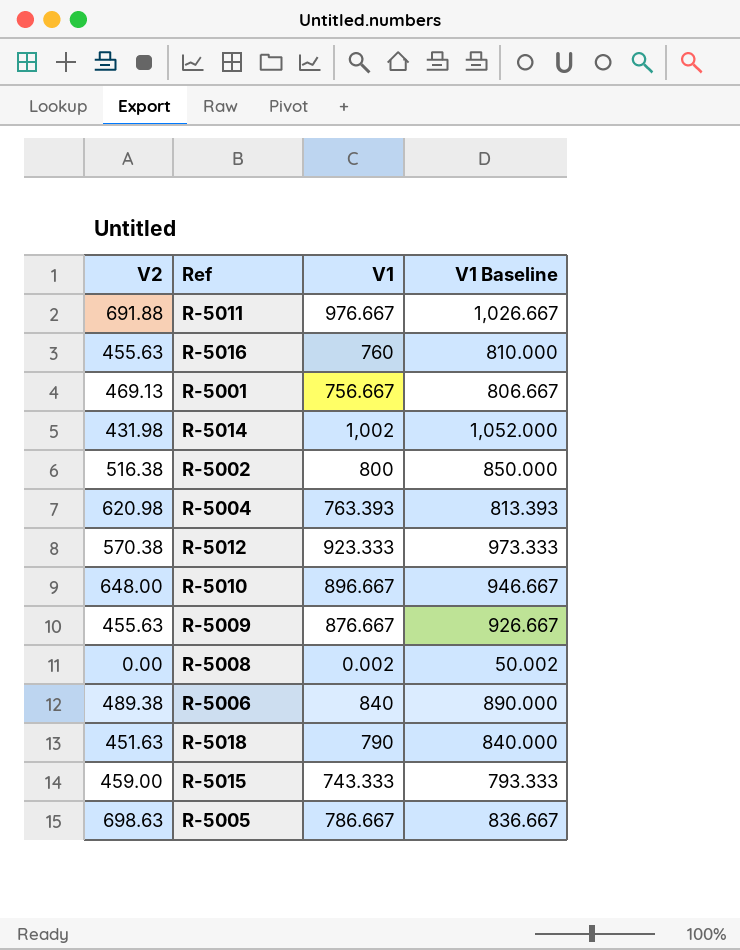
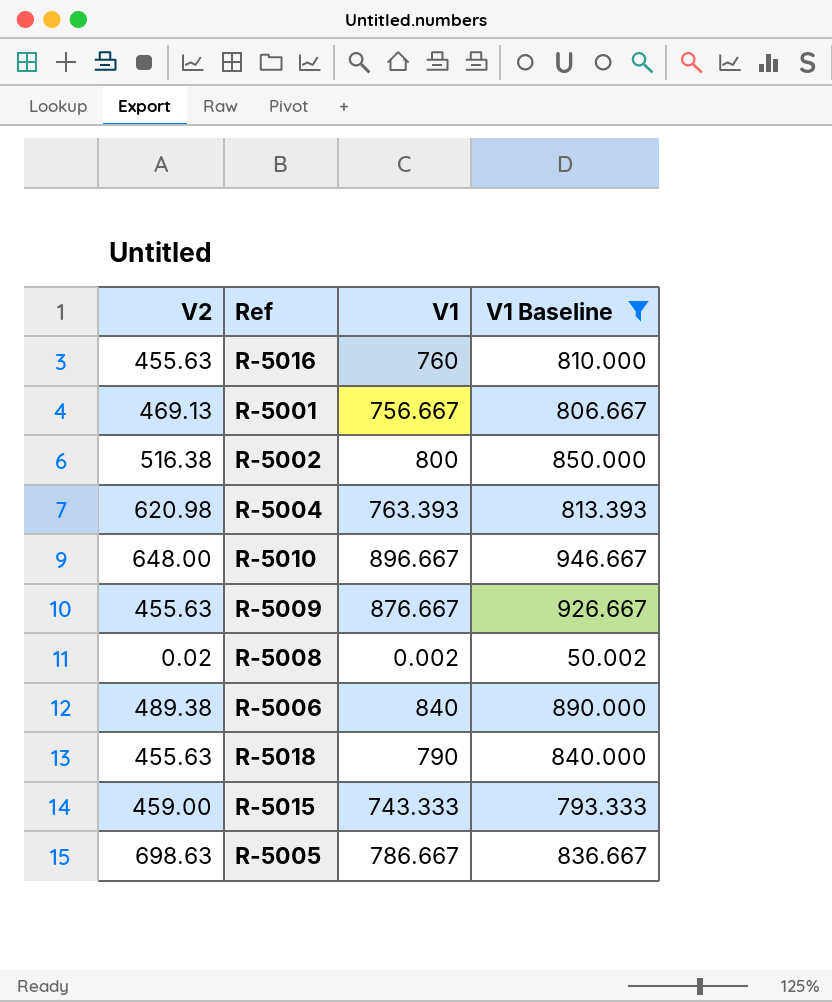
filter: none -> V1 Baseline <= 946.667
R-5008 | V2: 0.00 -> 0.02
R-5018 | V2: 451.63 -> 455.63

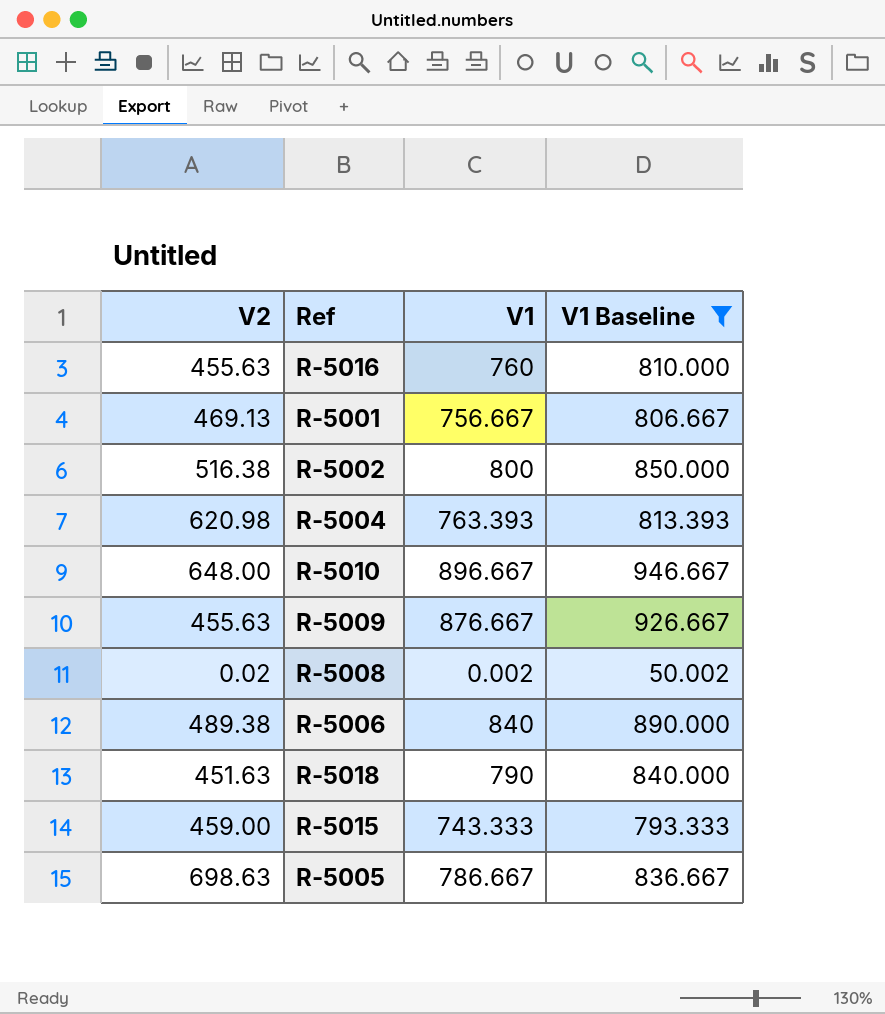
R-5018 | V2: 455.63 -> 451.63

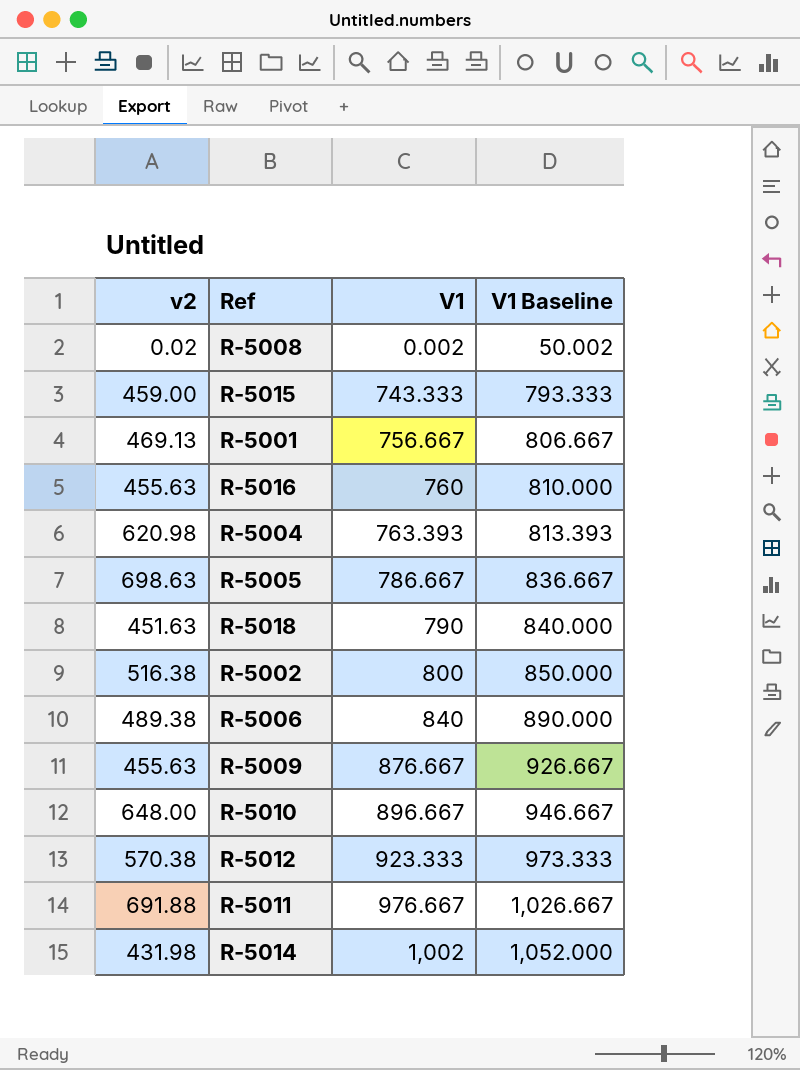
filter: V1 Baseline <= 946.667 -> none
row order: none -> V1 ascending
column name: V2 -> v2

